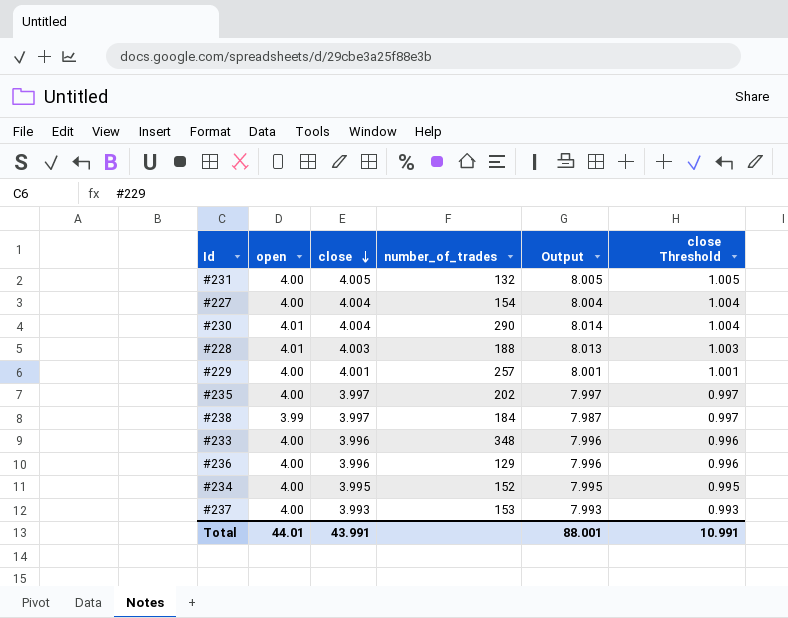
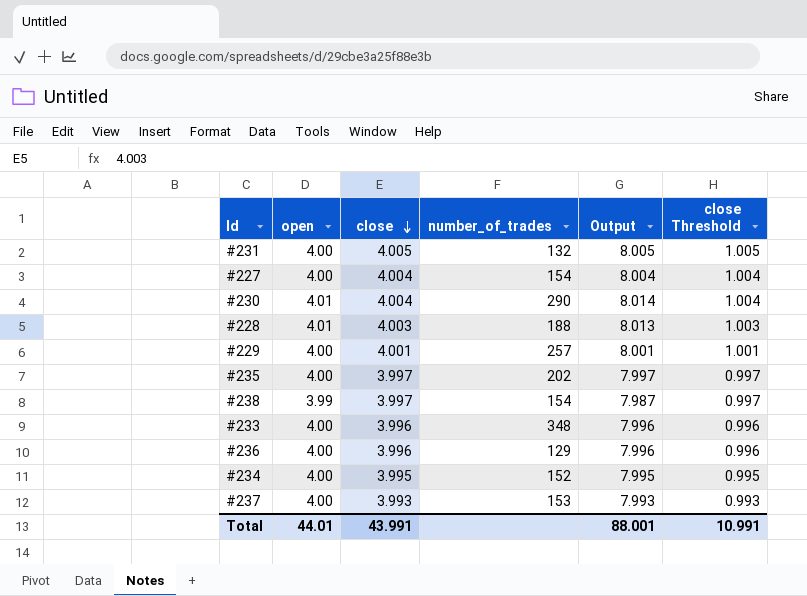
#238 | number_of_trades: 184 -> 154

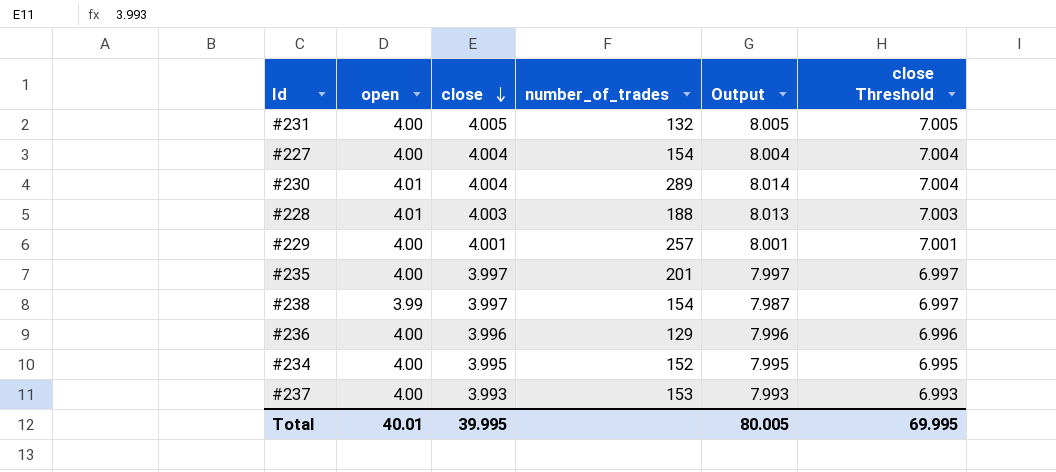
column close Threshold | formula: [close] - 3 -> [close] + 3
row #233: 4.00 | 3.996 | 348 | 7.996 | 0.996 -> none
#230 | number_of_trades: 290 -> 289
#235 | number_of_trades: 202 -> 201
Total | open: 44.01 -> 40.01
Total | close: 43.991 -> 39.995
Total | Output: 88.001 -> 80.005
Total | close Threshold: 10.991 -> 69.995

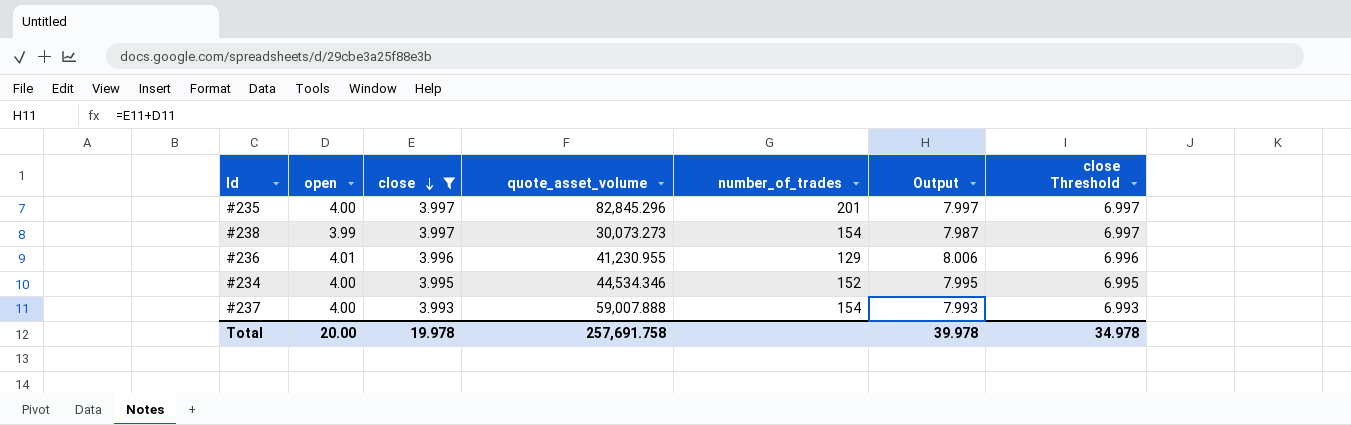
filter: none -> close <= 3.997
column quote_asset_volume | position: none -> 4
#236 | open: 4.00 -> 4.01
#236 | Output: 7.996 -> 8.006
#237 | number_of_trades: 153 -> 154
Total | open: 40.01 -> 20.00
Total | close: 39.995 -> 19.978
Total | Output: 80.005 -> 39.978
Total | close Threshold: 69.995 -> 34.978

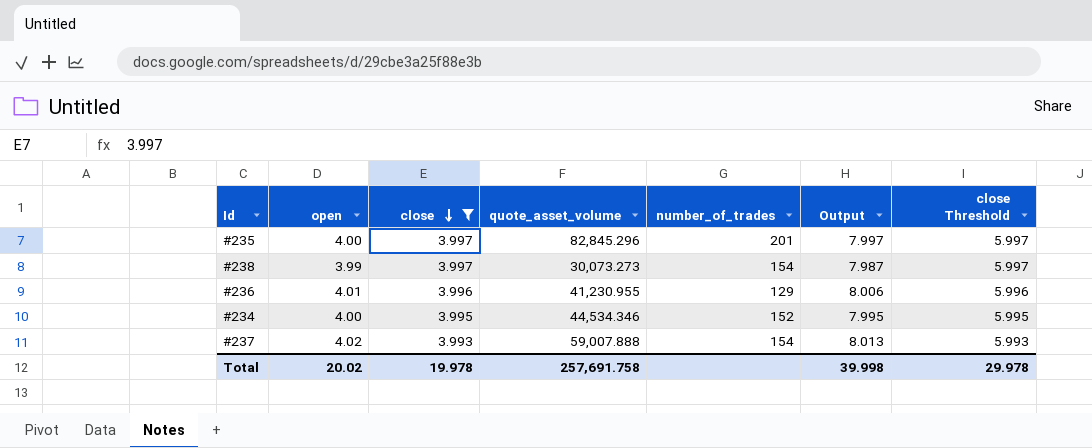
column close Threshold | formula: [close] + 3 -> [close] + 2
#237 | open: 4.00 -> 4.02
#237 | Output: 7.993 -> 8.013
Total | open: 20.00 -> 20.02
Total | Output: 39.978 -> 39.998
Total | close Threshold: 34.978 -> 29.978

